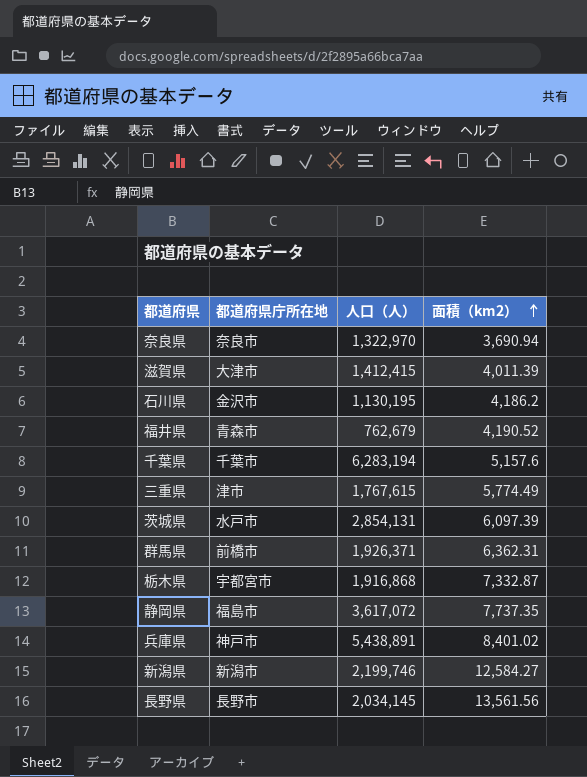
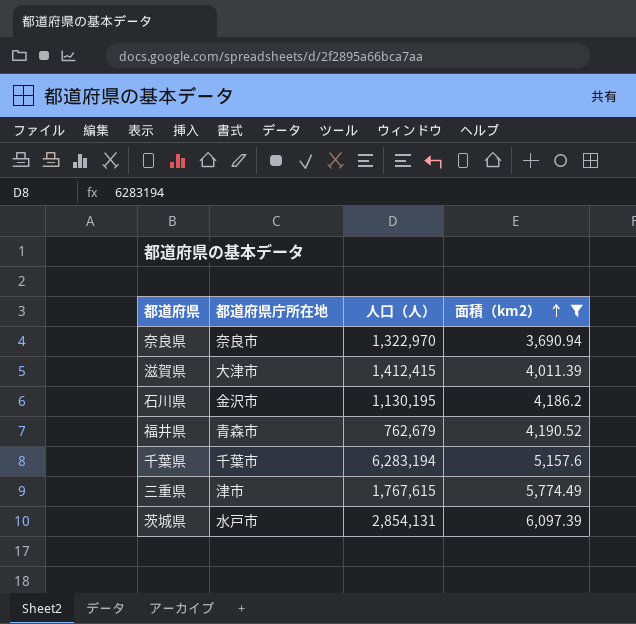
filter: none -> 面積（km2） <= 6,097.39

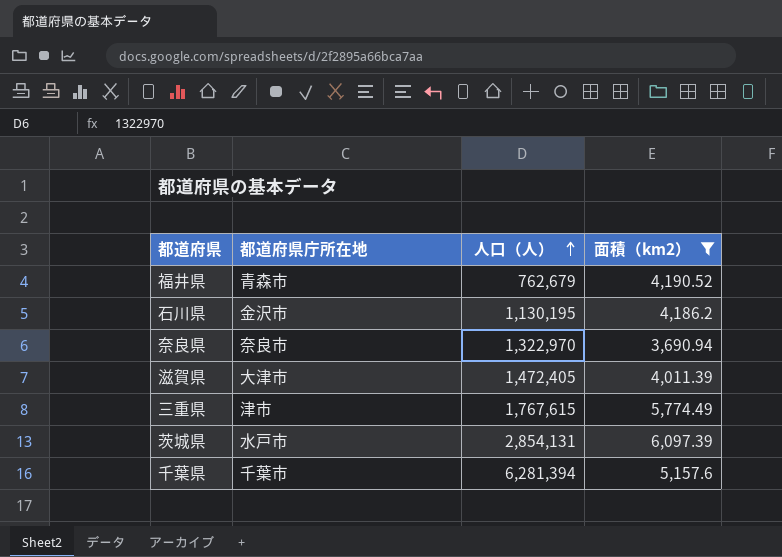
row order: 面積（km2） ascending -> 人口（人） ascending
滋賀県 | 人口（人）: 1,412,415 -> 1,472,405
千葉県 | 人口（人）: 6,283,194 -> 6,281,394

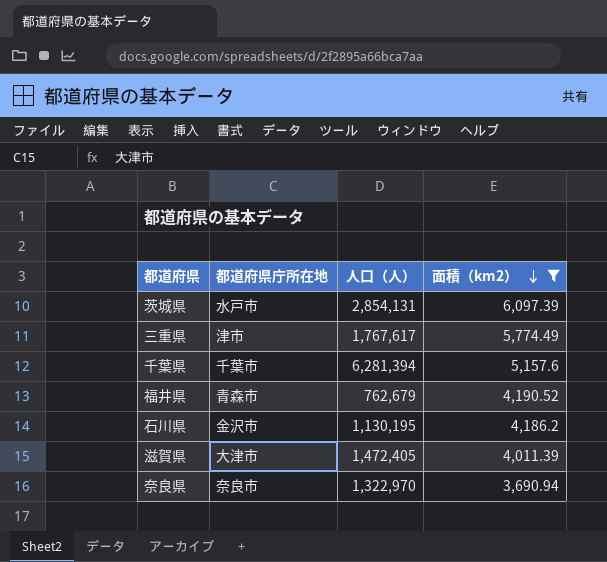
row order: 人口（人） ascending -> 面積（km2） descending
三重県 | 人口（人）: 1,767,615 -> 1,767,617

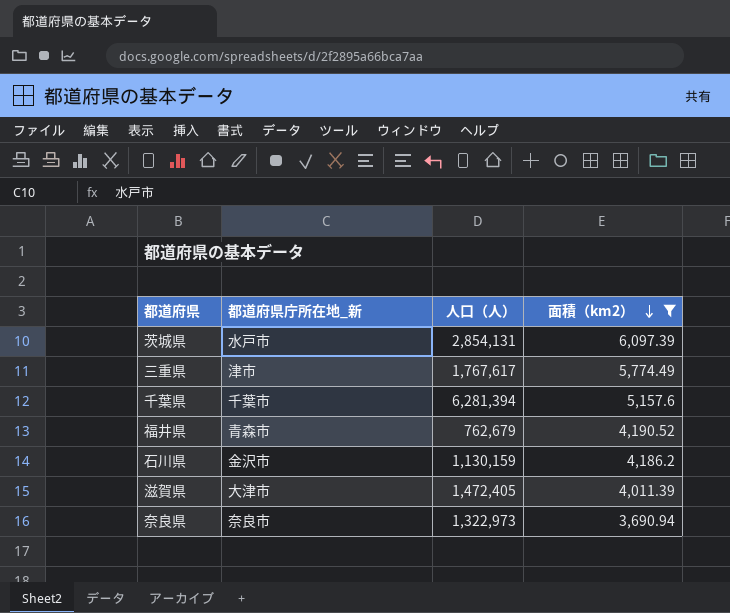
column name: 都道府県庁所在地 -> 都道府県庁所在地_新
石川県 | 人口（人）: 1,130,195 -> 1,130,159
奈良県 | 人口（人）: 1,322,970 -> 1,322,973

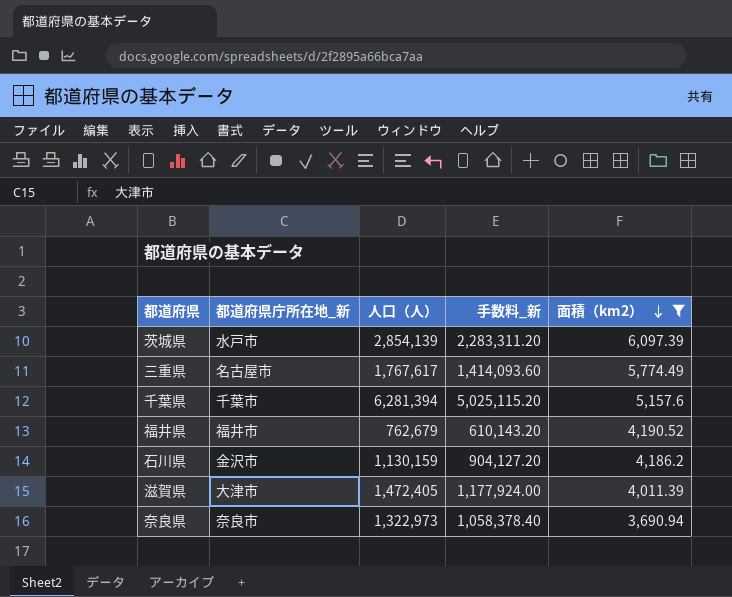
column 手数料_新 | formula: none -> [人口（人）] * 0.8
茨城県 | 人口（人）: 2,854,131 -> 2,854,139
三重県 | 都道府県庁所在地_新: 津市 -> 名古屋市
福井県 | 都道府県庁所在地_新: 青森市 -> 福井市

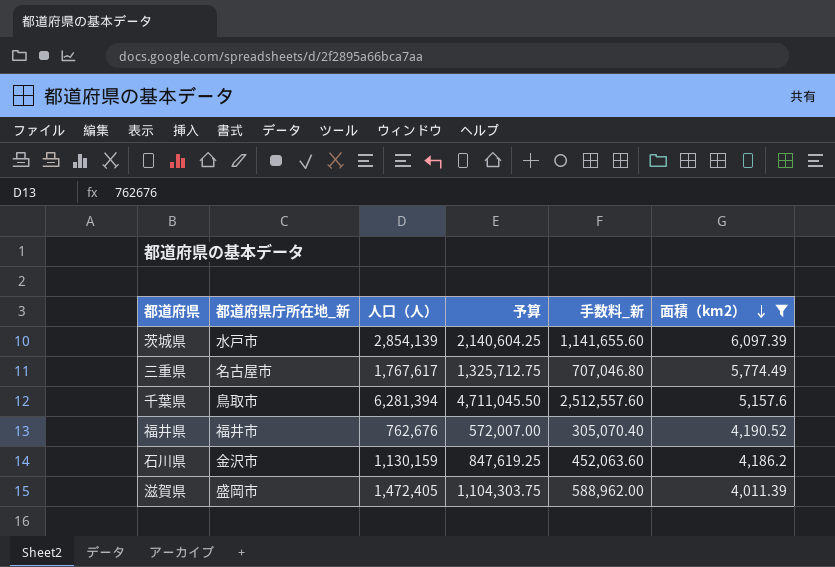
column 予算 | formula: none -> [人口（人）] * 0.75
column 手数料_新 | formula: [人口（人）] * 0.8 -> [人口（人）] * 0.4
row 奈良県: 奈良市 | 1,322,973 | 1,058,378.40 | 3,690.94 -> none
千葉県 | 都道府県庁所在地_新: 千葉市 -> 鳥取市
福井県 | 人口（人）: 762,679 -> 762,676
滋賀県 | 都道府県庁所在地_新: 大津市 -> 盛岡市

